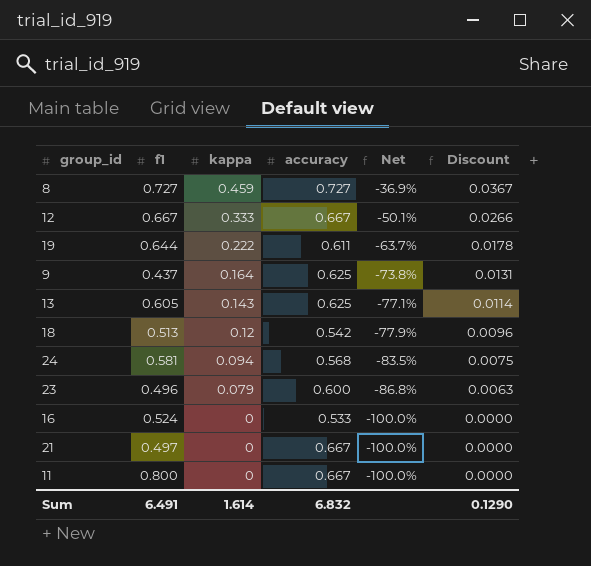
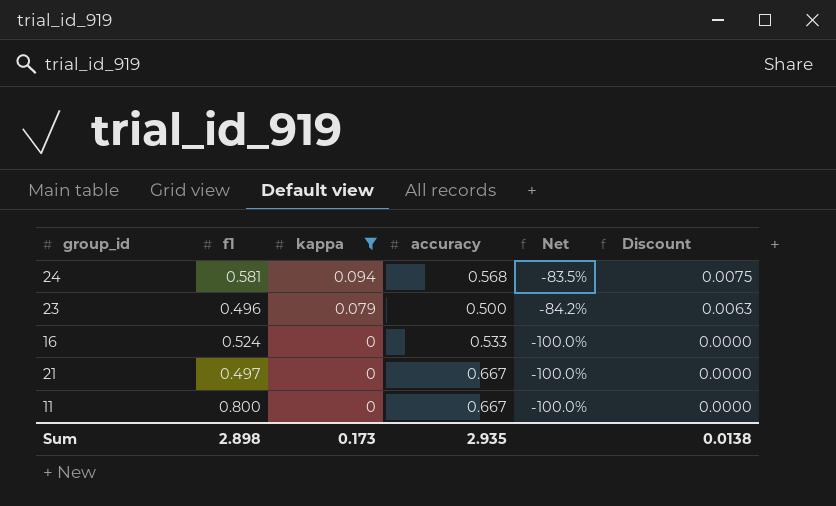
filter: none -> kappa <= 0.094
23 | accuracy: 0.600 -> 0.500
23 | Net: -86.8% -> -84.2%
Sum | f1: 6.491 -> 2.898
Sum | kappa: 1.614 -> 0.173
Sum | accuracy: 6.832 -> 2.935
Sum | Discount: 0.1290 -> 0.0138

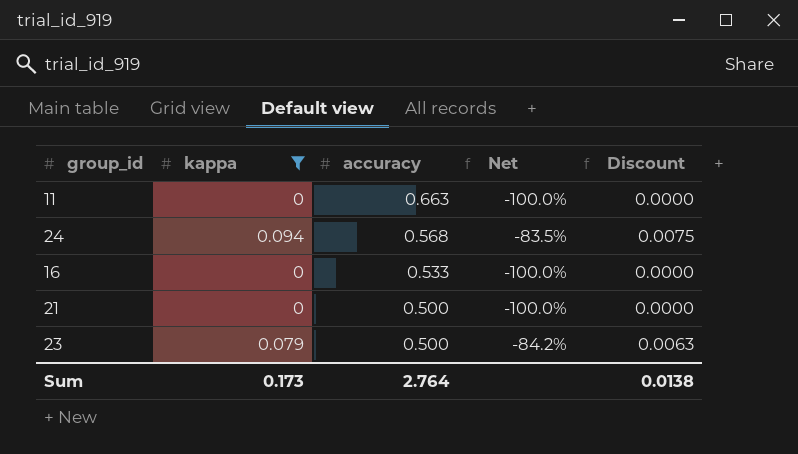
row order: kappa descending -> accuracy descending
column f1 | position: 2 -> none
11 | accuracy: 0.667 -> 0.663
21 | accuracy: 0.667 -> 0.500
Sum | accuracy: 2.935 -> 2.764

